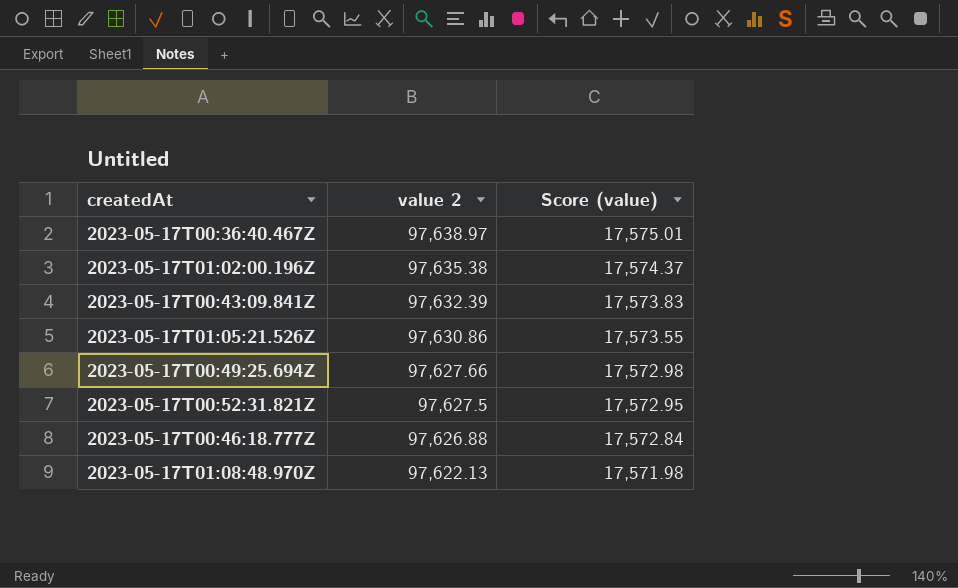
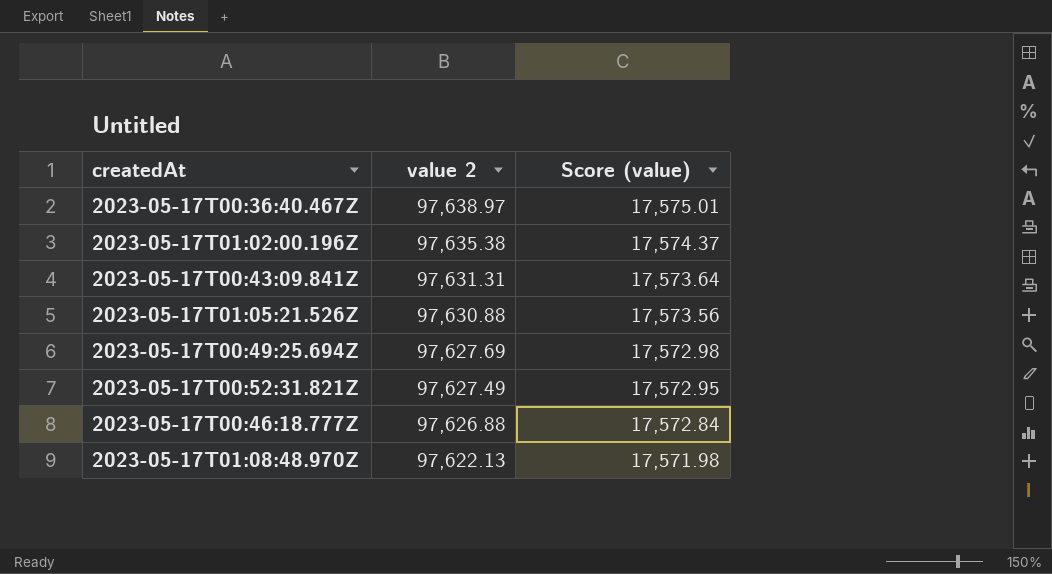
2023-05-17T00:43:09.841Z | value 2: 97,632.39 -> 97,631.31
2023-05-17T00:43:09.841Z | Score (value): 17,573.83 -> 17,573.64
2023-05-17T01:05:21.526Z | value 2: 97,630.86 -> 97,630.88
2023-05-17T01:05:21.526Z | Score (value): 17,573.55 -> 17,573.56
2023-05-17T00:49:25.694Z | value 2: 97,627.66 -> 97,627.69
2023-05-17T00:52:31.821Z | value 2: 97,627.5 -> 97,627.49

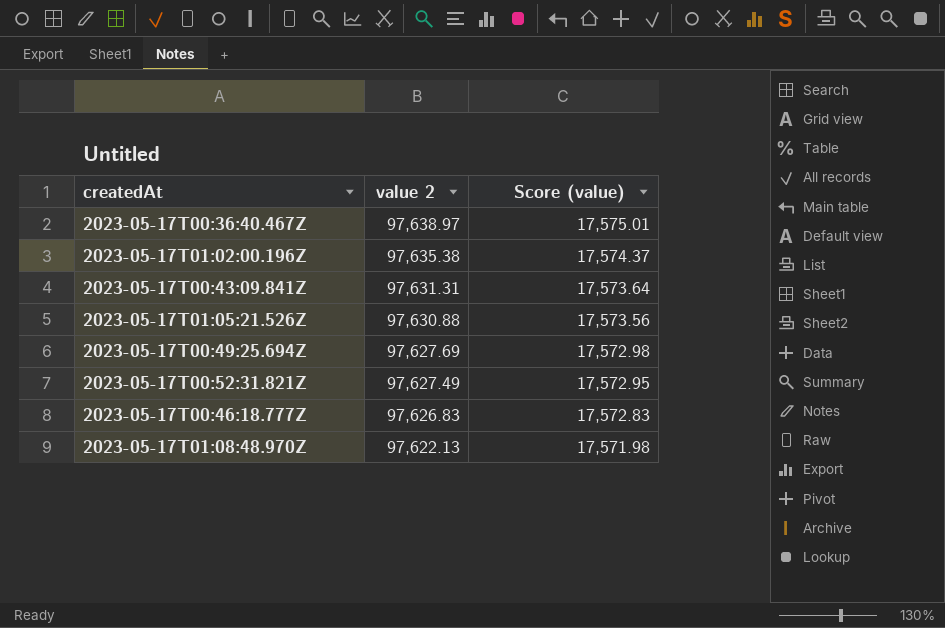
2023-05-17T00:46:18.777Z | value 2: 97,626.88 -> 97,626.83
2023-05-17T00:46:18.777Z | Score (value): 17,572.84 -> 17,572.83

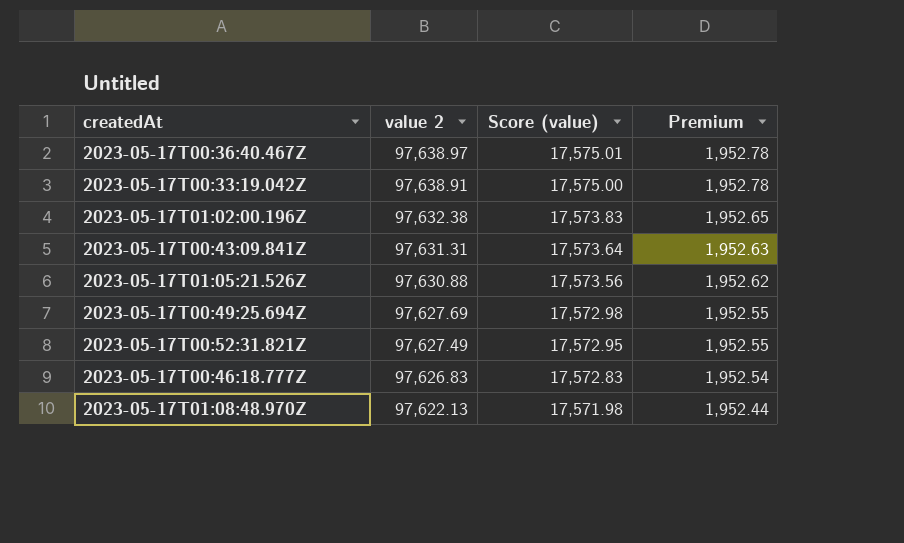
column Premium | formula: none -> [value 2] * 0.02
row 2023-05-17T00:33:19.042Z: none -> 97,638.91 | 17,575.00 | 1,952.78
2023-05-17T01:02:00.196Z | value 2: 97,635.38 -> 97,632.38
2023-05-17T01:02:00.196Z | Score (value): 17,574.37 -> 17,573.83

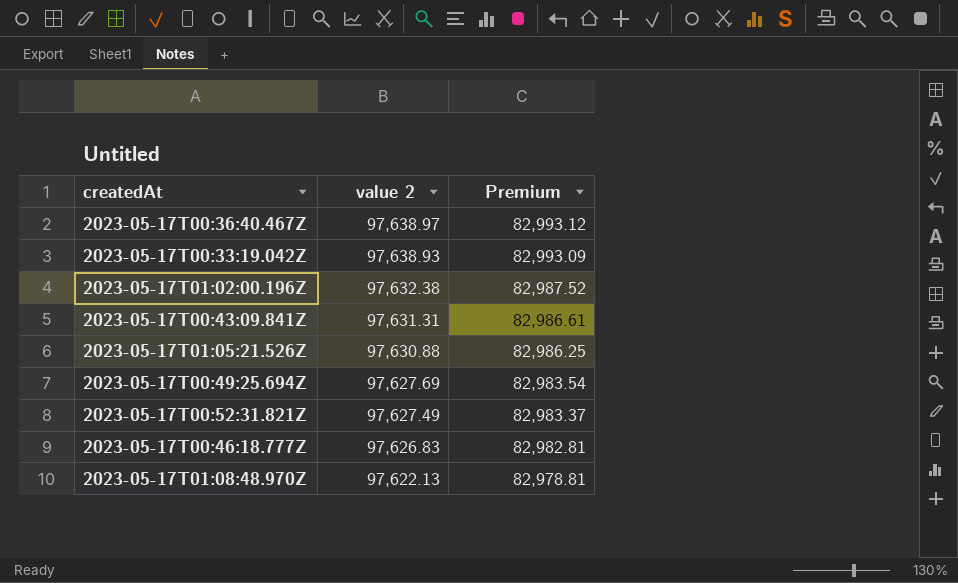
column Score (value) | formula: [value 2] * 0.18 -> none
column Premium | formula: [value 2] * 0.02 -> [value 2] * 0.85
2023-05-17T00:33:19.042Z | value 2: 97,638.91 -> 97,638.93

